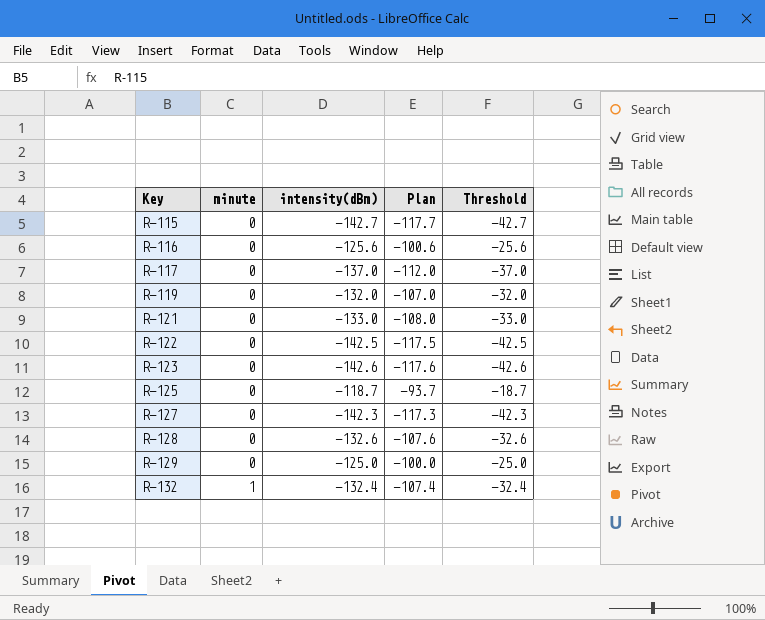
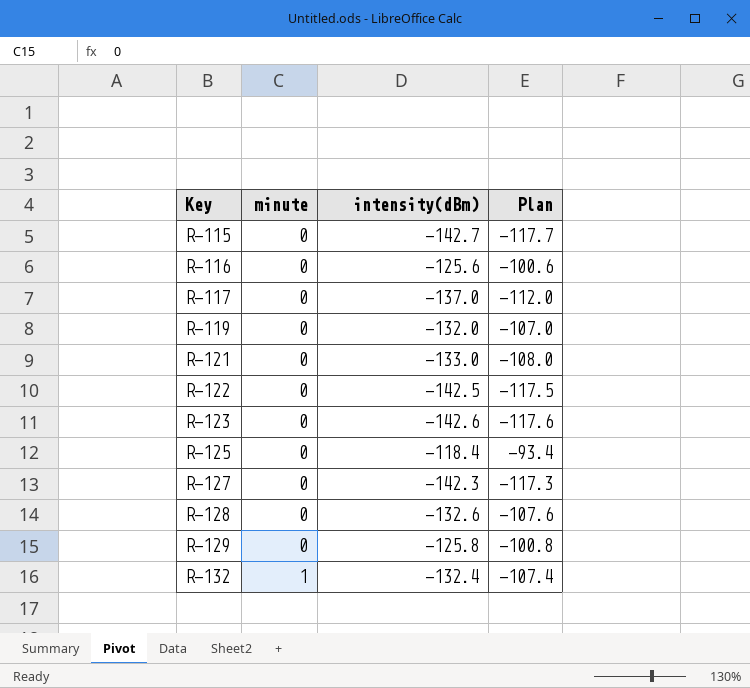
column Threshold | formula: [intensity(dBm)] + 100 -> none
R-125 | intensity(dBm): -118.7 -> -118.4
R-125 | Plan: -93.7 -> -93.4
R-129 | intensity(dBm): -125.0 -> -125.8
R-129 | Plan: -100.0 -> -100.8

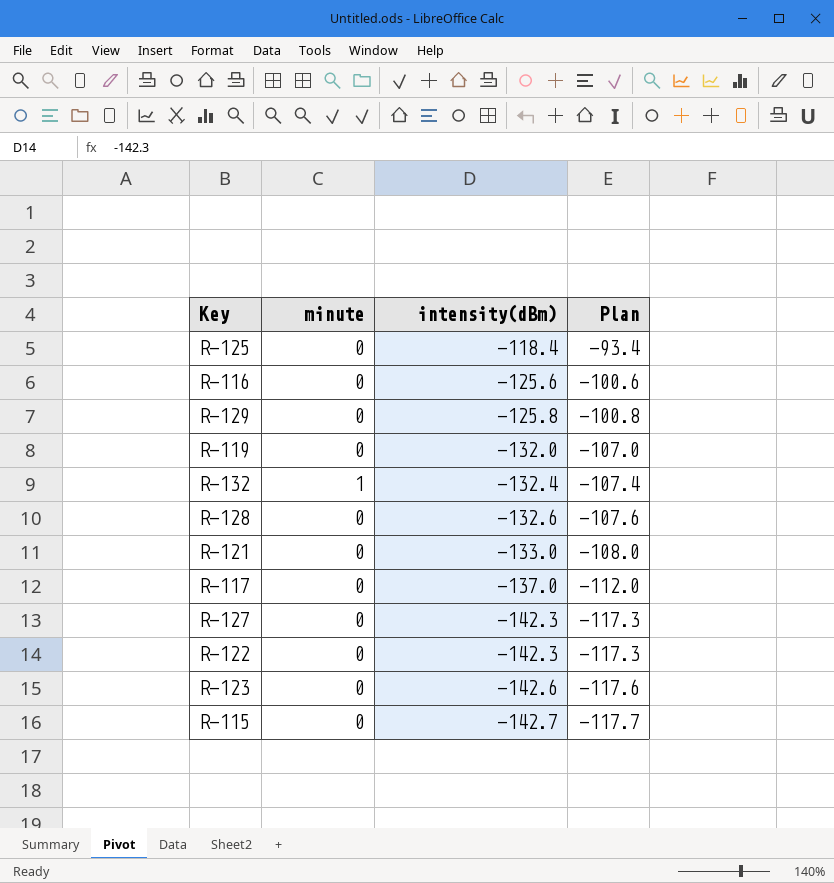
row order: Key ascending -> intensity(dBm) descending
R-122 | intensity(dBm): -142.5 -> -142.3
R-122 | Plan: -117.5 -> -117.3

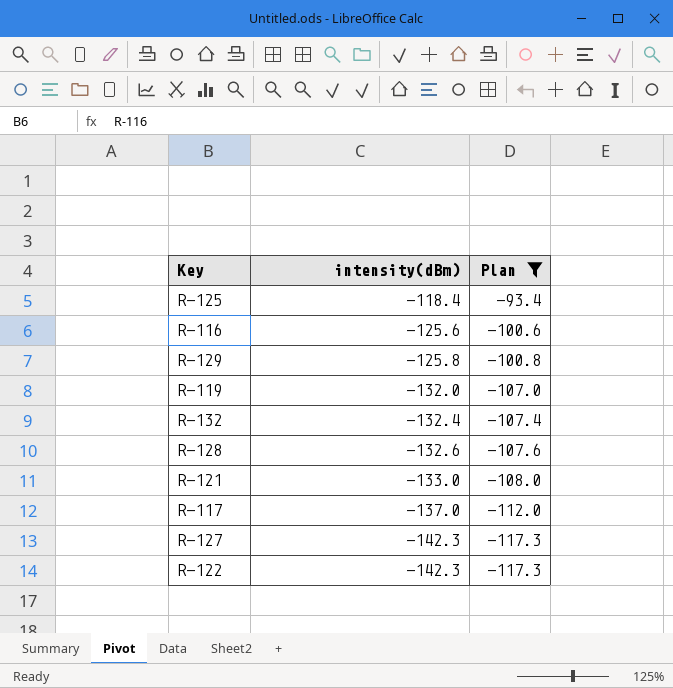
filter: none -> Plan >= -117.3
column minute | position: 2 -> none

